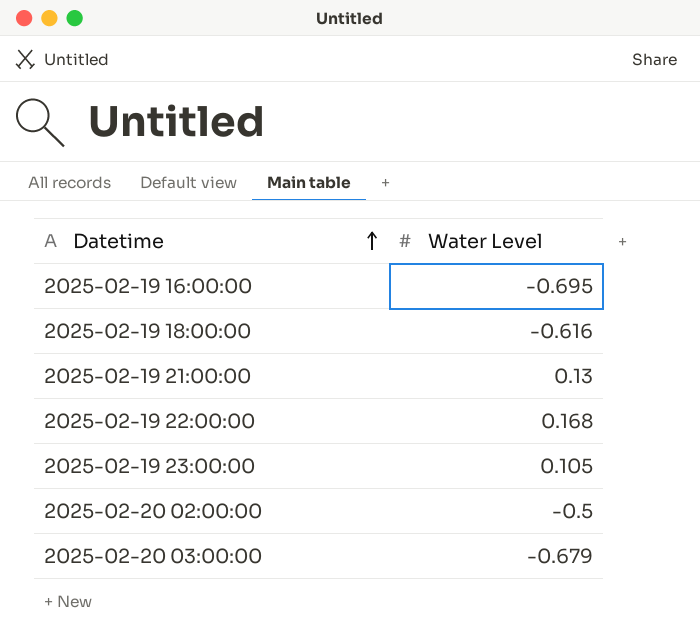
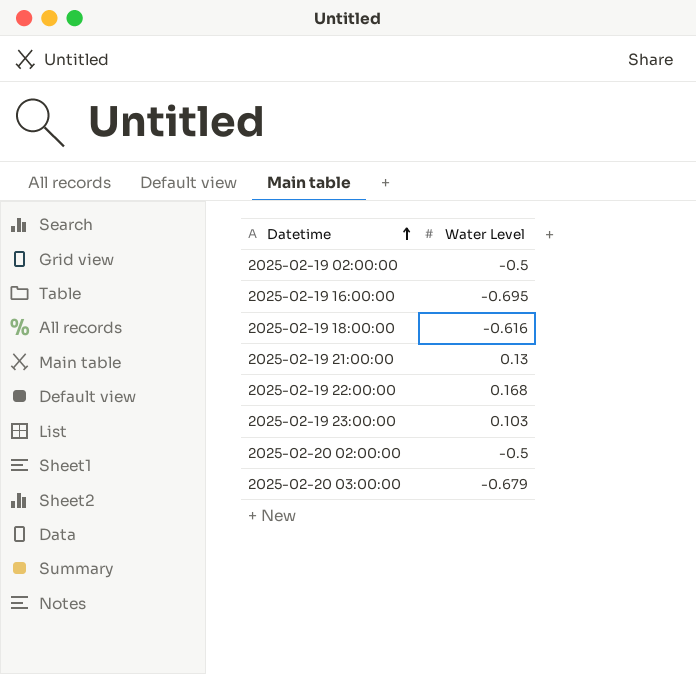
row 2025-02-19 02:00:00: none -> -0.5
2025-02-19 23:00:00 | Water Level: 0.105 -> 0.103

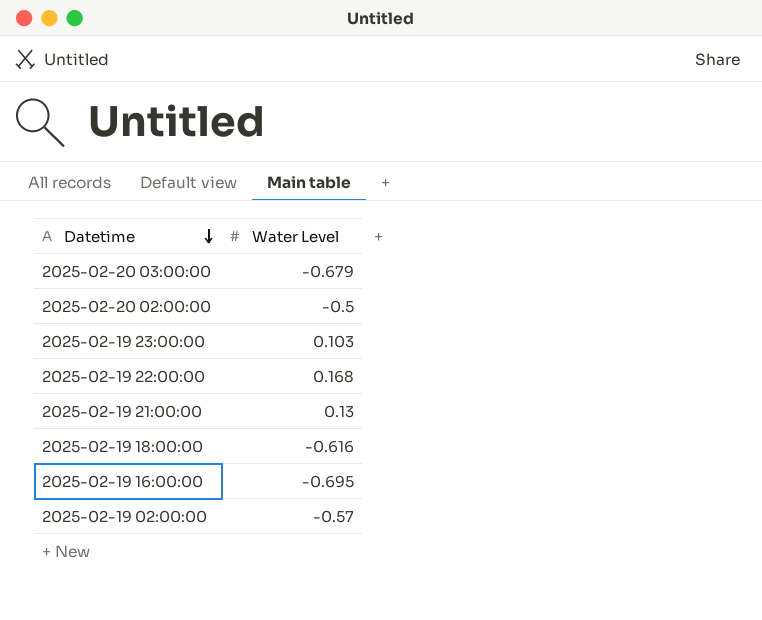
row order: Datetime ascending -> Datetime descending
2025-02-19 02:00:00 | Water Level: -0.5 -> -0.57

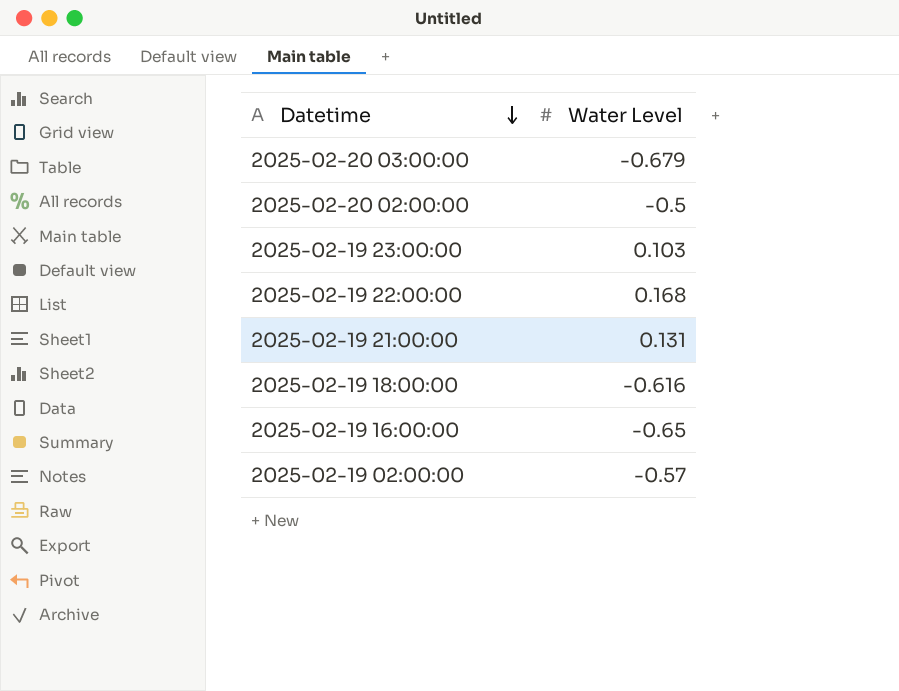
2025-02-19 21:00:00 | Water Level: 0.13 -> 0.131
2025-02-19 16:00:00 | Water Level: -0.695 -> -0.65

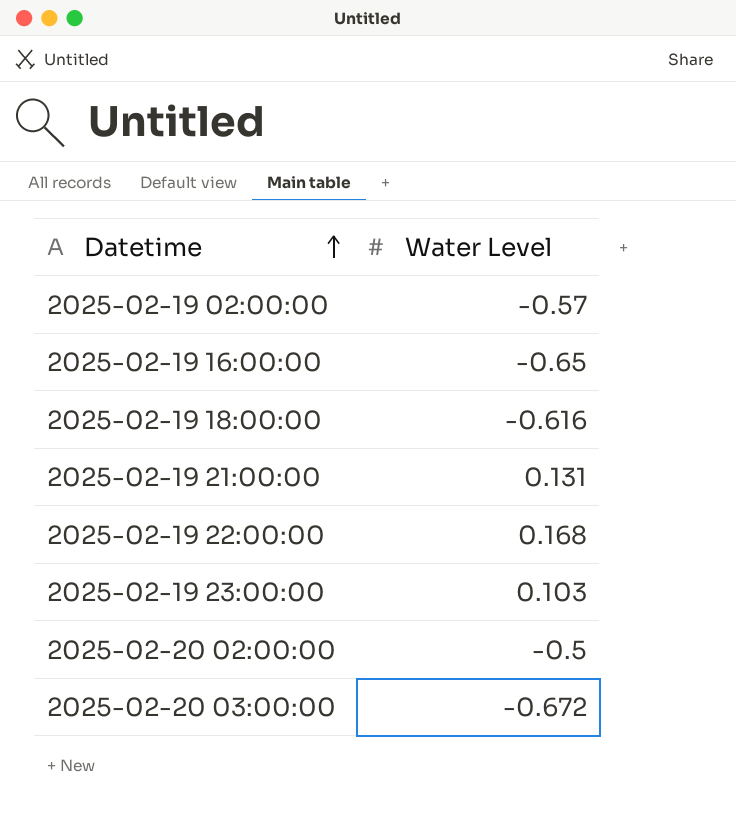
row order: Datetime descending -> Datetime ascending
2025-02-20 03:00:00 | Water Level: -0.679 -> -0.672

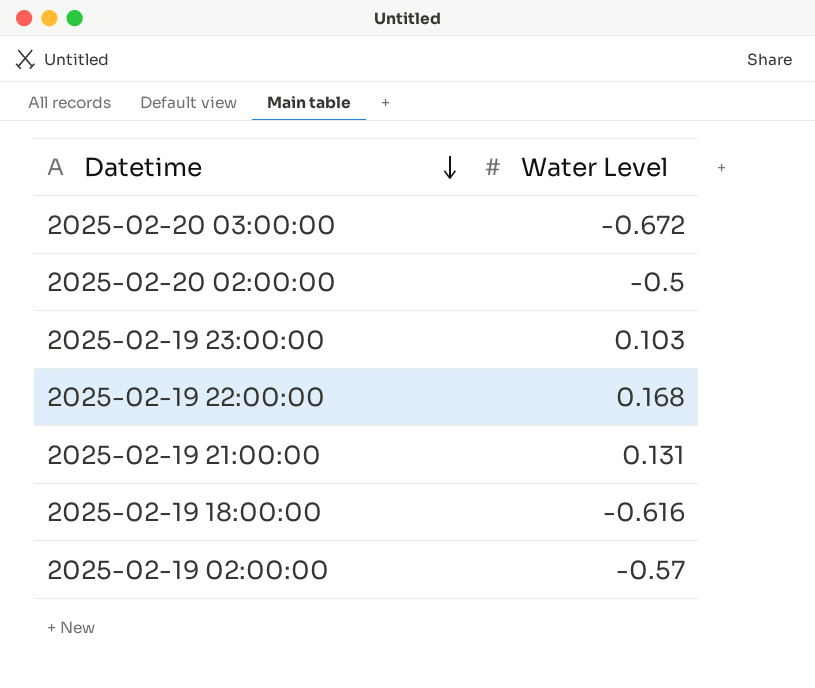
row order: Datetime ascending -> Datetime descending
row 2025-02-19 16:00:00: -0.65 -> none

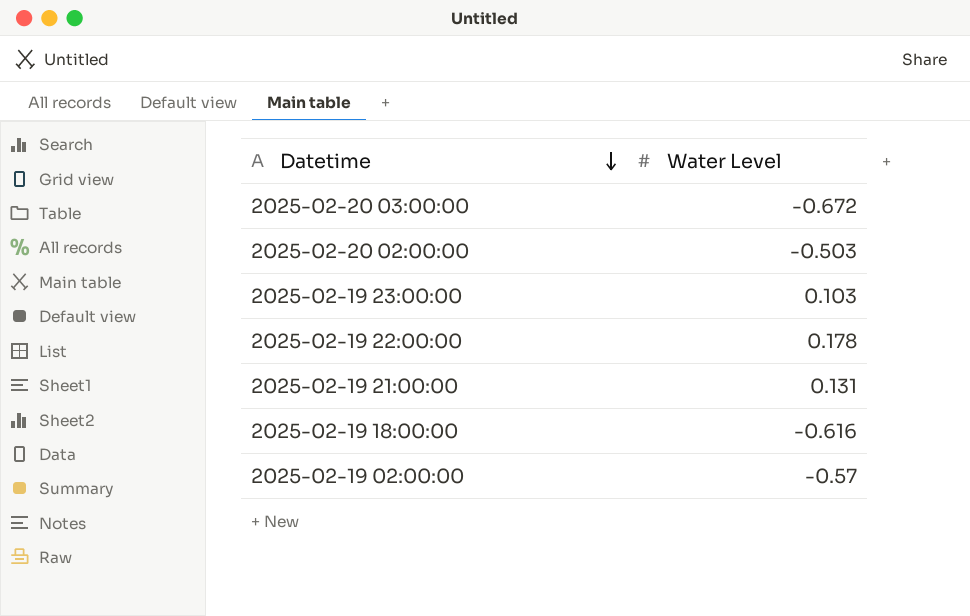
2025-02-20 02:00:00 | Water Level: -0.5 -> -0.503
2025-02-19 22:00:00 | Water Level: 0.168 -> 0.178

